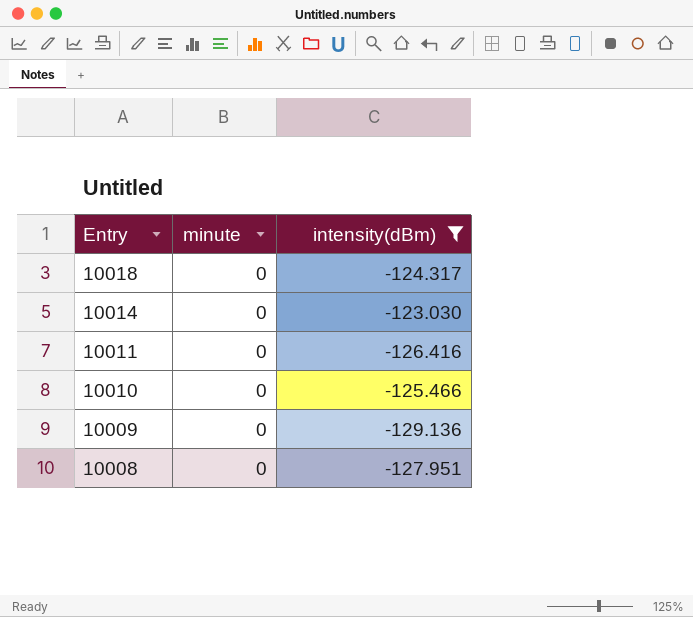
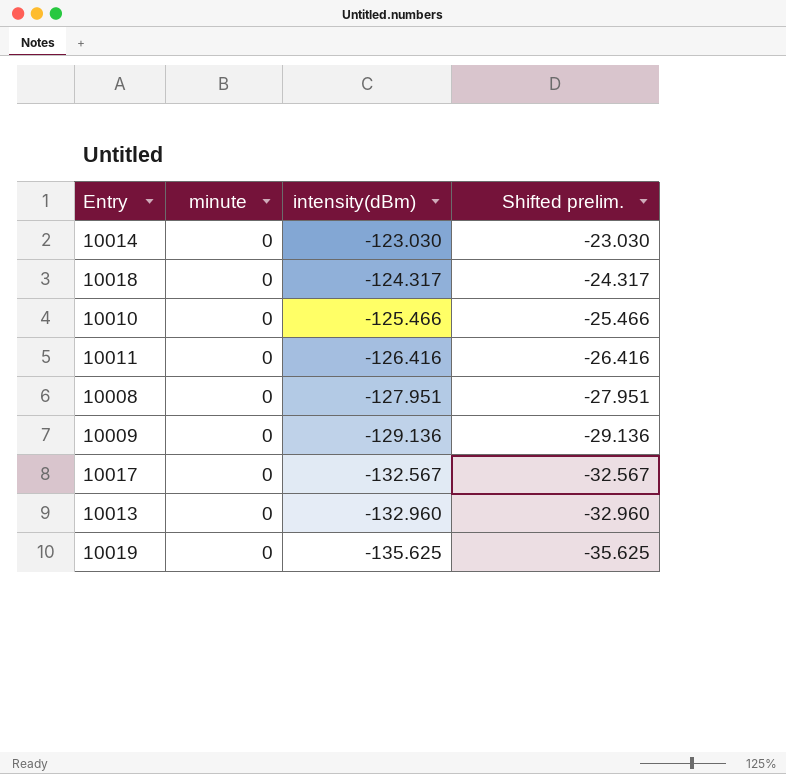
filter: intensity(dBm) >= -129.136 -> none
row order: Entry descending -> intensity(dBm) descending
column Shifted prelim. | formula: none -> [intensity(dBm)] + 100

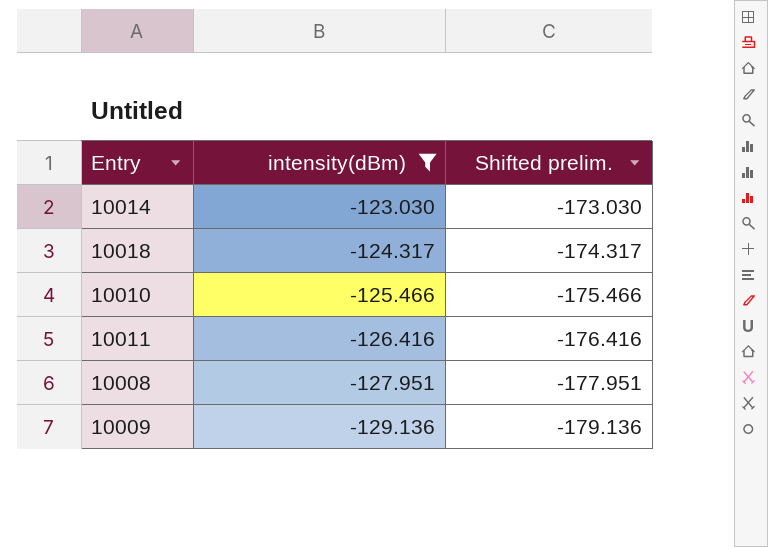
filter: none -> intensity(dBm) >= -129.136
column minute | position: 2 -> none
column Shifted prelim. | formula: [intensity(dBm)] + 100 -> [intensity(dBm)] - 50

